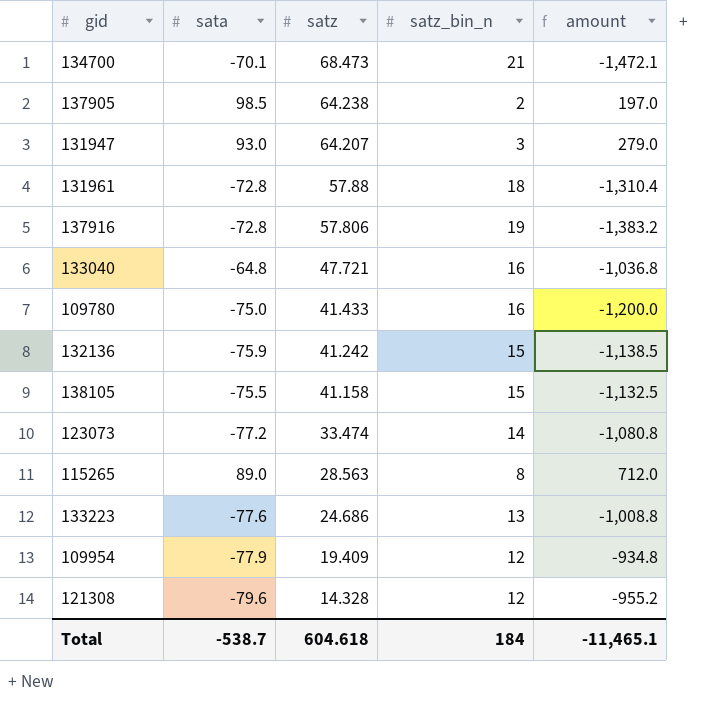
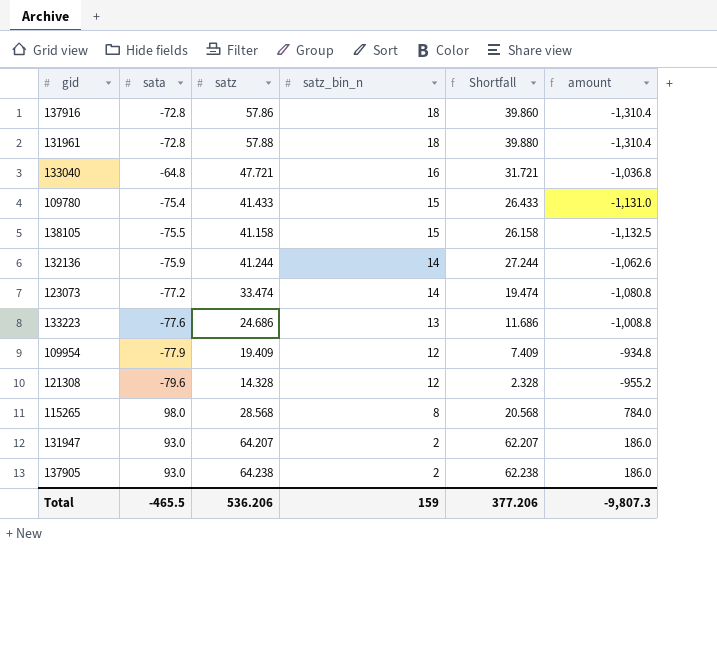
row order: satz descending -> satz_bin_n descending
column Shortfall | formula: none -> [satz] - [satz_bin_n]
row 134700: -70.1 | 68.473 | 21 | -1,472.1 -> none
137916 | satz: 57.806 -> 57.86
137916 | satz_bin_n: 19 -> 18
137916 | amount: -1,383.2 -> -1,310.4
109780 | sata: -75.0 -> -75.4
109780 | satz_bin_n: 16 -> 15
109780 | amount: -1,200.0 -> -1,131.0
132136 | satz: 41.242 -> 41.244
132136 | satz_bin_n: 15 -> 14
132136 | amount: -1,138.5 -> -1,062.6
115265 | sata: 89.0 -> 98.0
115265 | satz: 28.563 -> 28.568
115265 | amount: 712.0 -> 784.0
131947 | satz_bin_n: 3 -> 2
131947 | amount: 279.0 -> 186.0
137905 | sata: 98.5 -> 93.0
137905 | amount: 197.0 -> 186.0
Total | sata: -538.7 -> -465.5
Total | satz: 604.618 -> 536.206
Total | satz_bin_n: 184 -> 159
Total | amount: -11,465.1 -> -9,807.3

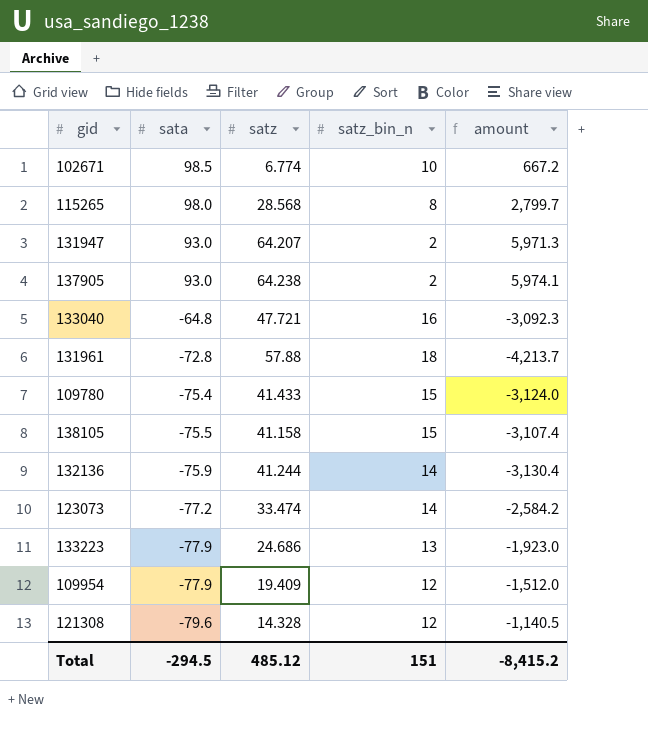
row order: satz_bin_n descending -> sata descending
column Shortfall | formula: [satz] - [satz_bin_n] -> none
column amount | formula: [sata] * [satz_bin_n] -> [sata] * [satz]
row 137916: -72.8 | 57.86 | 18 | 39.860 | -1,310.4 -> none
row 102671: none -> 98.5 | 6.774 | 10 | 667.2
133223 | sata: -77.6 -> -77.9
Total | sata: -465.5 -> -294.5
Total | satz: 536.206 -> 485.12
Total | satz_bin_n: 159 -> 151
Total | amount: -9,807.3 -> -8,415.2

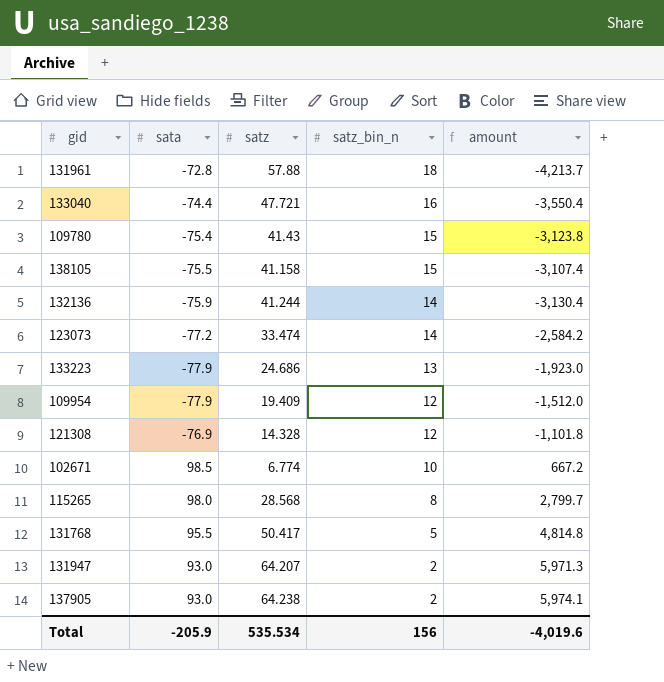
row order: sata descending -> satz_bin_n descending
133040 | sata: -64.8 -> -74.4
133040 | amount: -3,092.3 -> -3,550.4
109780 | satz: 41.433 -> 41.43
109780 | amount: -3,124.0 -> -3,123.8
121308 | sata: -79.6 -> -76.9
121308 | amount: -1,140.5 -> -1,101.8
row 131768: none -> 95.5 | 50.417 | 5 | 4,814.8
Total | sata: -294.5 -> -205.9
Total | satz: 485.12 -> 535.534
Total | satz_bin_n: 151 -> 156
Total | amount: -8,415.2 -> -4,019.6

